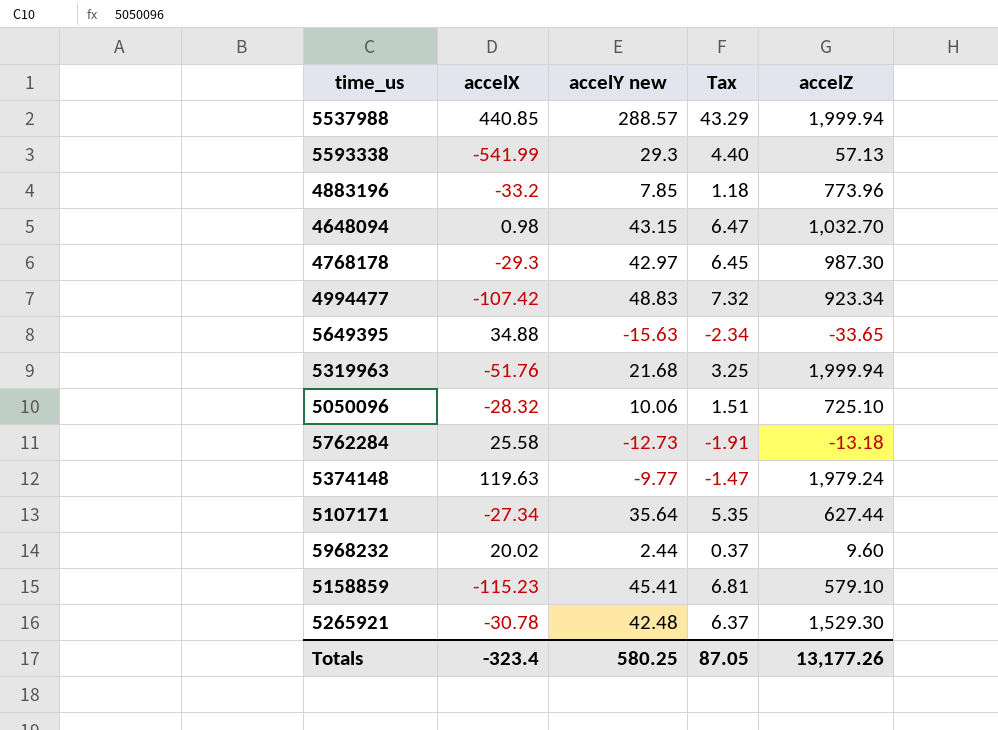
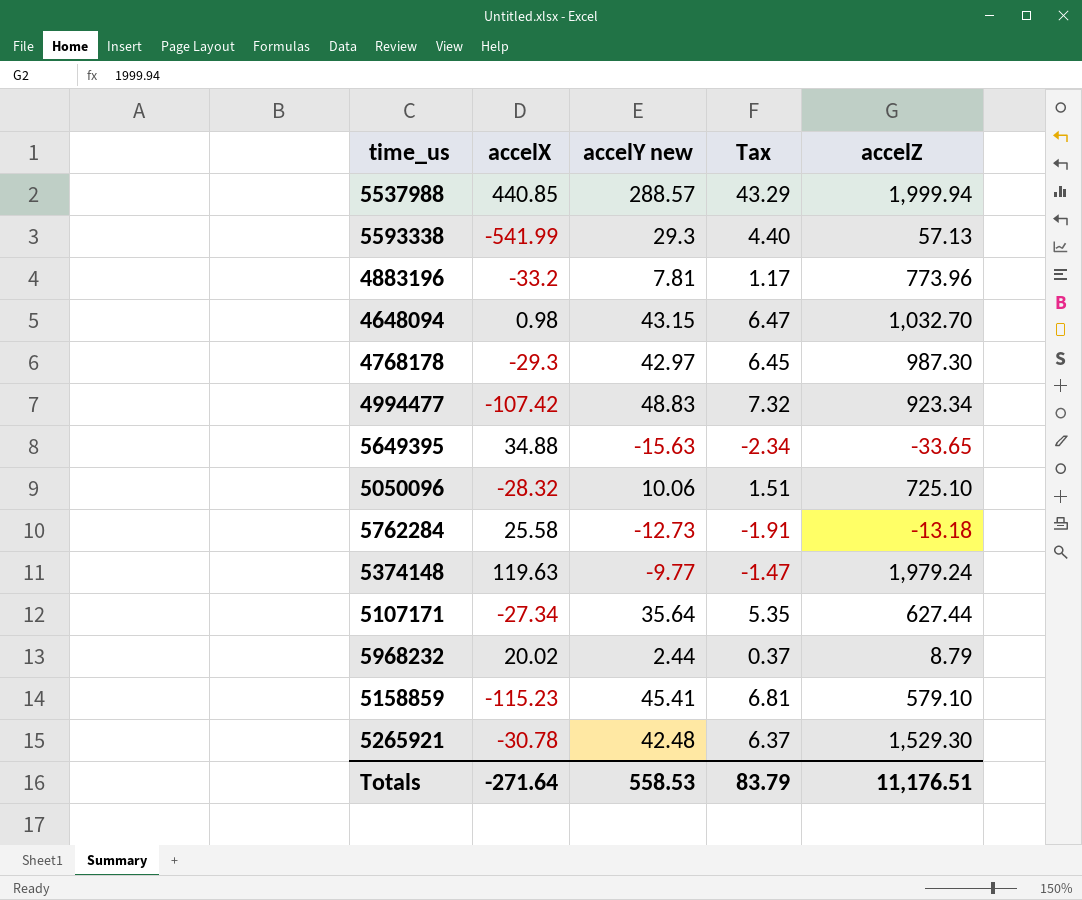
row 5319963: -51.76 | 21.68 | 3.25 | 1,999.94 -> none
4883196 | accelY new: 7.85 -> 7.81
4883196 | Tax: 1.18 -> 1.17
5968232 | accelZ: 9.60 -> 8.79
Totals | accelX: -323.4 -> -271.64
Totals | accelY new: 580.25 -> 558.53
Totals | Tax: 87.05 -> 83.79
Totals | accelZ: 13,177.26 -> 11,176.51

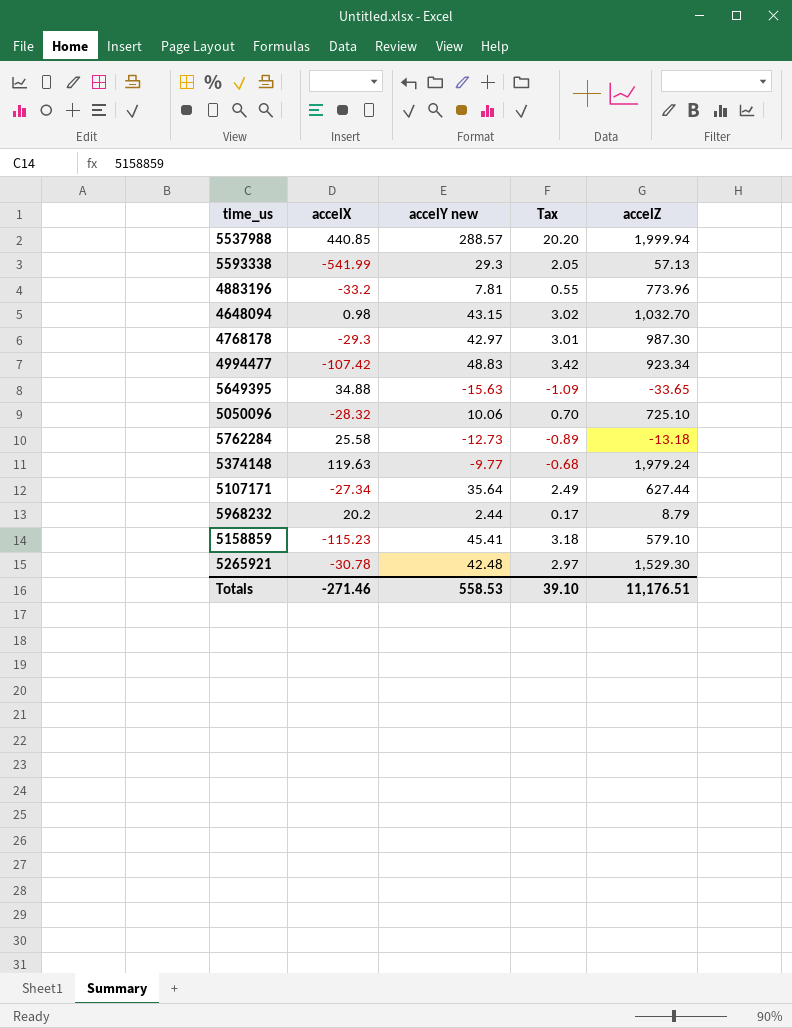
column Tax | formula: [accelY new] * 0.15 -> [accelY new] * 0.07
5968232 | accelX: 20.02 -> 20.2
Totals | accelX: -271.64 -> -271.46
Totals | Tax: 83.79 -> 39.10

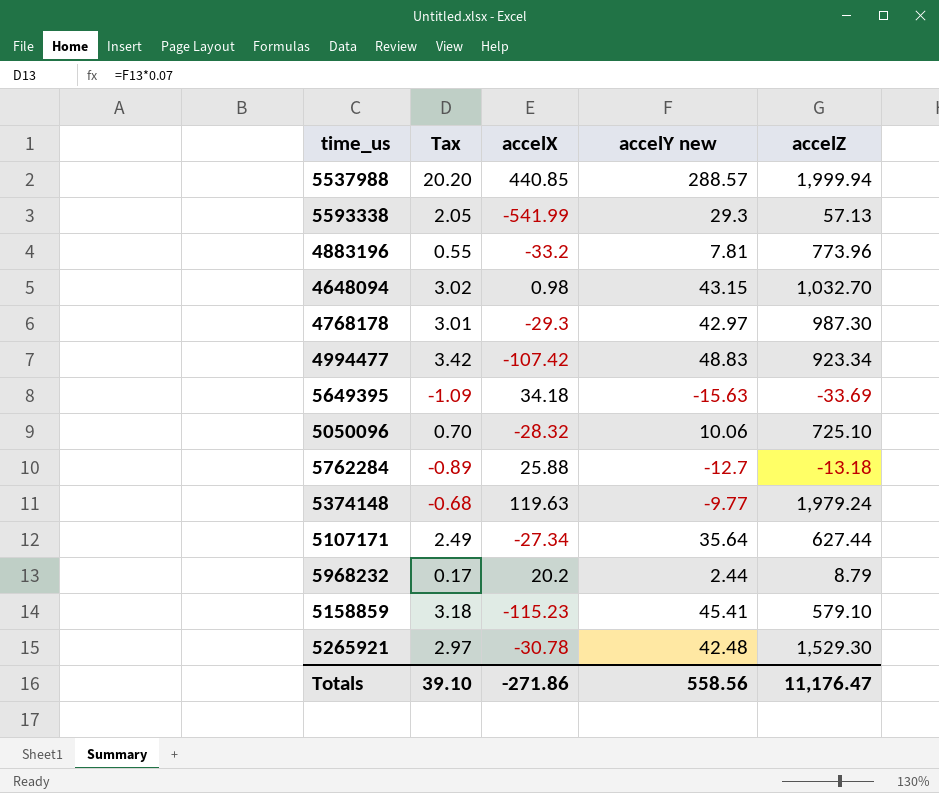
column Tax | position: 4 -> 2
5649395 | accelX: 34.88 -> 34.18
5649395 | accelZ: -33.65 -> -33.69
5762284 | accelX: 25.58 -> 25.88
5762284 | accelY new: -12.73 -> -12.7
Totals | accelX: -271.46 -> -271.86
Totals | accelY new: 558.53 -> 558.56
Totals | accelZ: 11,176.51 -> 11,176.47

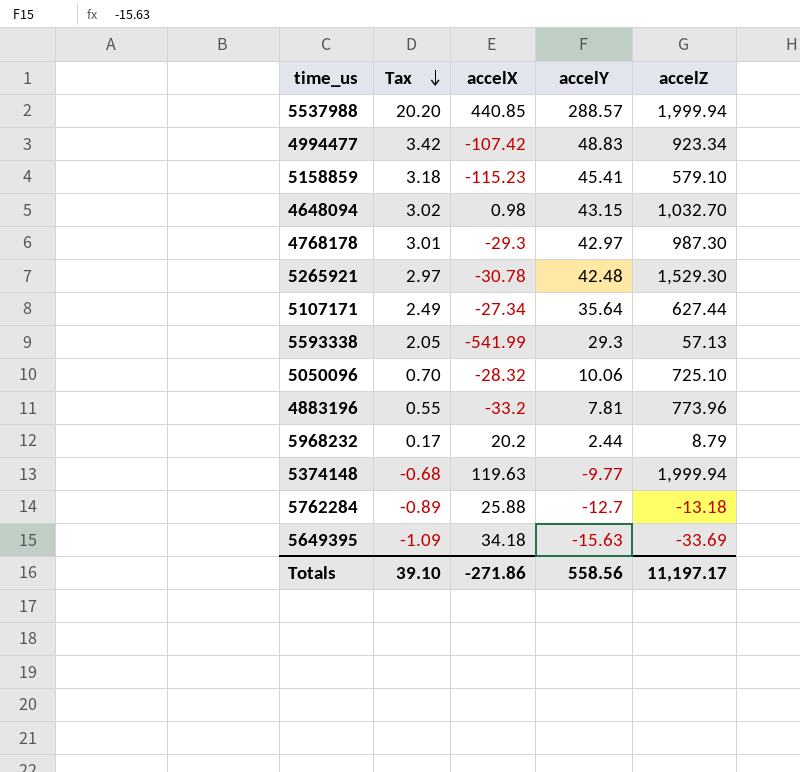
row order: none -> Tax descending
column name: accelY new -> accelY
5374148 | accelZ: 1,979.24 -> 1,999.94
Totals | accelZ: 11,176.47 -> 11,197.17

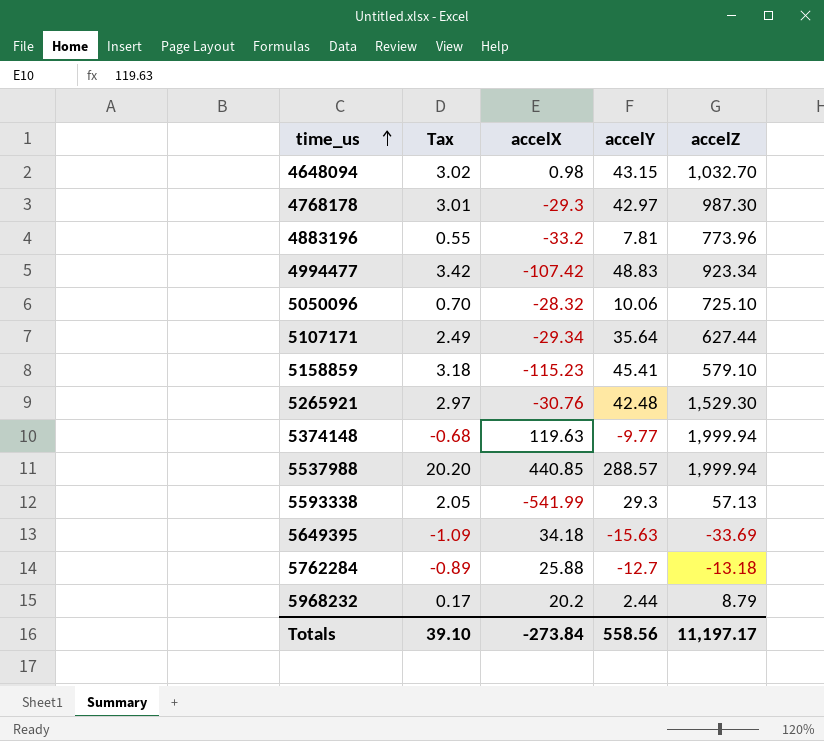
row order: Tax descending -> time_us ascending
5107171 | accelX: -27.34 -> -29.34
5265921 | accelX: -30.78 -> -30.76
Totals | accelX: -271.86 -> -273.84

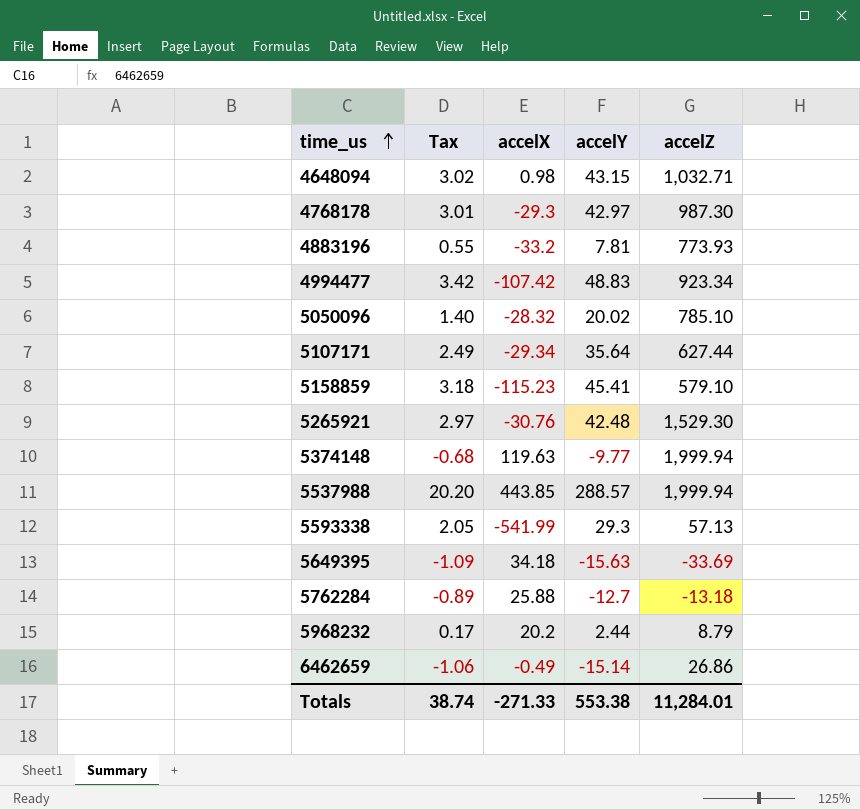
4648094 | accelZ: 1,032.70 -> 1,032.71
4883196 | accelZ: 773.96 -> 773.93
5050096 | Tax: 0.70 -> 1.40
5050096 | accelY: 10.06 -> 20.02
5050096 | accelZ: 725.10 -> 785.10
5537988 | accelX: 440.85 -> 443.85
row 6462659: none -> -1.06 | -0.49 | -15.14 | 26.86
Totals | Tax: 39.10 -> 38.74
Totals | accelX: -273.84 -> -271.33
Totals | accelY: 558.56 -> 553.38
Totals | accelZ: 11,197.17 -> 11,284.01

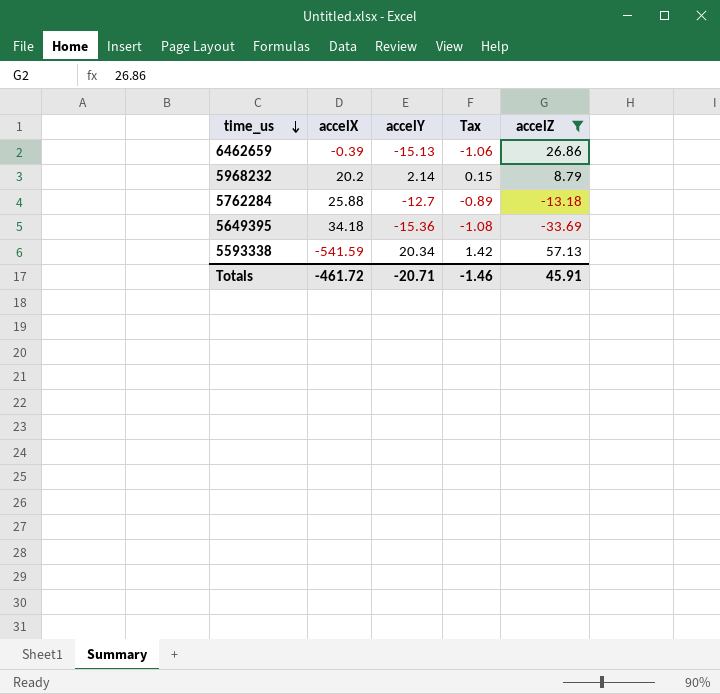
filter: none -> accelZ <= 57.13
row order: time_us ascending -> time_us descending
column Tax | position: 2 -> 4
6462659 | accelX: -0.49 -> -0.39
6462659 | accelY: -15.14 -> -15.13
5968232 | accelY: 2.44 -> 2.14
5968232 | Tax: 0.17 -> 0.15
5649395 | accelY: -15.63 -> -15.36
5649395 | Tax: -1.09 -> -1.08
5593338 | accelX: -541.99 -> -541.59
5593338 | accelY: 29.3 -> 20.34
5593338 | Tax: 2.05 -> 1.42
Totals | accelX: -271.33 -> -461.72
Totals | accelY: 553.38 -> -20.71
Totals | Tax: 38.74 -> -1.46
Totals | accelZ: 11,284.01 -> 45.91

